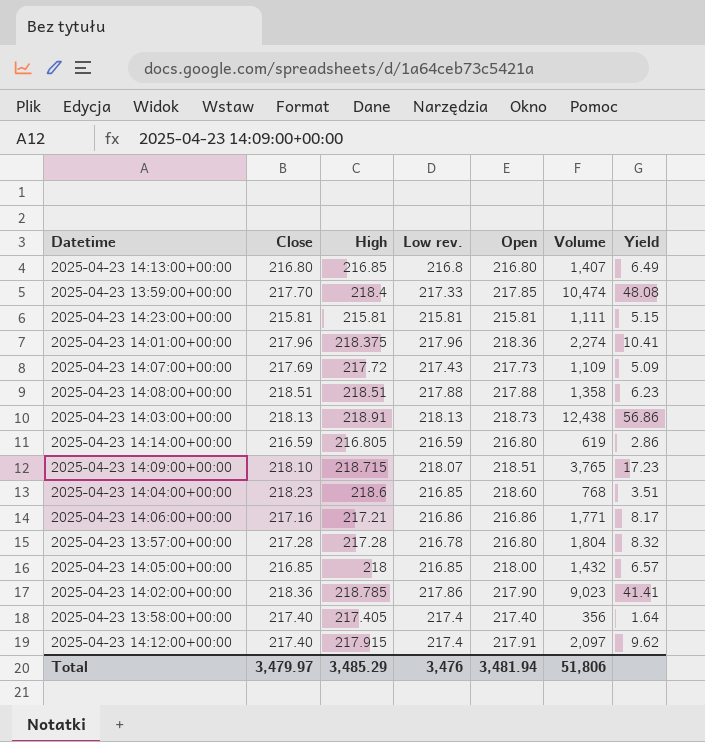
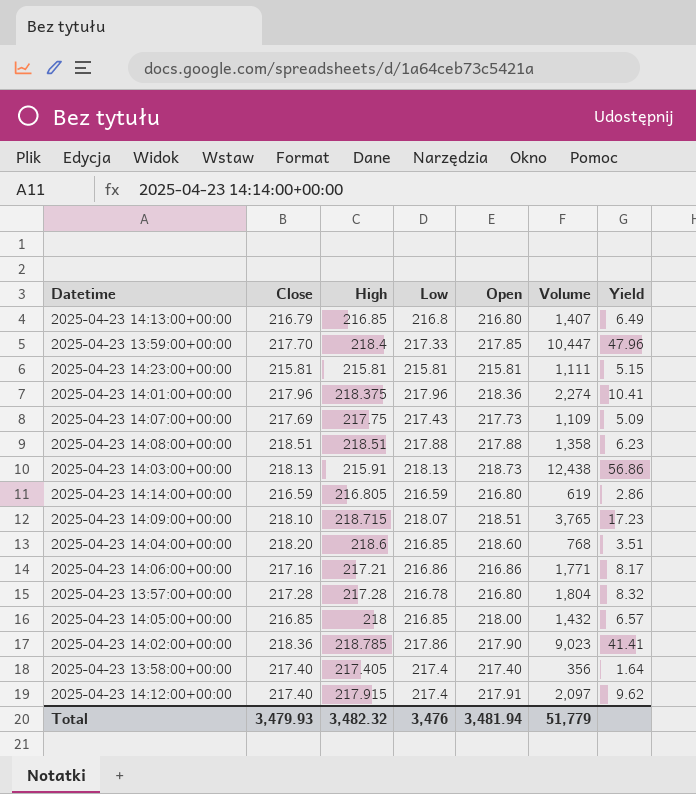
column name: Low rev. -> Low
2025-04-23 14:13:00+00:00 | Close: 216.80 -> 216.79
2025-04-23 13:59:00+00:00 | Volume: 10,474 -> 10,447
2025-04-23 13:59:00+00:00 | Yield: 48.08 -> 47.96
2025-04-23 14:07:00+00:00 | High: 217.72 -> 217.75
2025-04-23 14:03:00+00:00 | High: 218.91 -> 215.91
2025-04-23 14:04:00+00:00 | Close: 218.23 -> 218.20
Total | Close: 3,479.97 -> 3,479.93
Total | High: 3,485.29 -> 3,482.32
Total | Volume: 51,806 -> 51,779

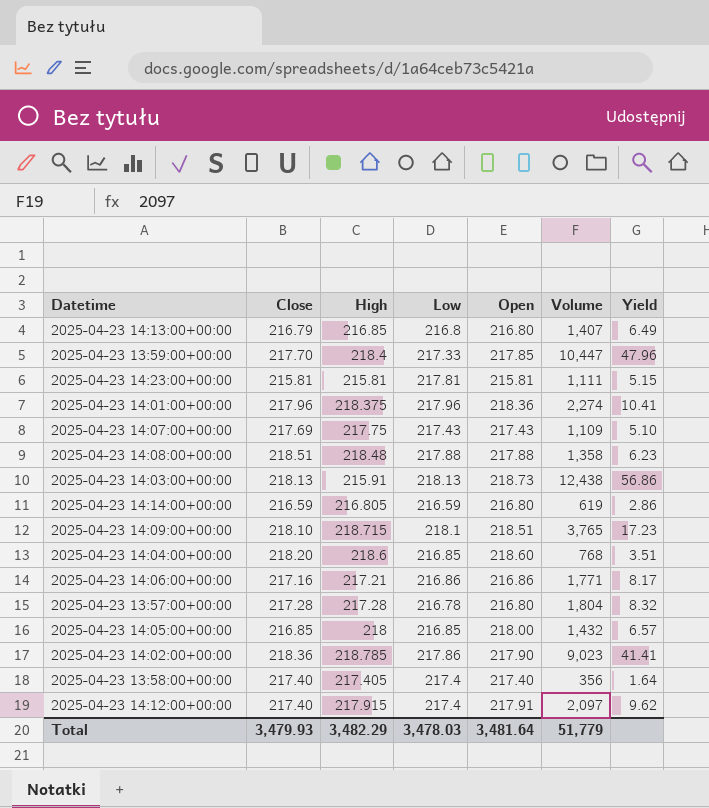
2025-04-23 14:23:00+00:00 | Low: 215.81 -> 217.81
2025-04-23 14:07:00+00:00 | Open: 217.73 -> 217.43
2025-04-23 14:07:00+00:00 | Yield: 5.09 -> 5.10
2025-04-23 14:08:00+00:00 | High: 218.51 -> 218.48
2025-04-23 14:09:00+00:00 | Low: 218.07 -> 218.1
Total | High: 3,482.32 -> 3,482.29
Total | Low: 3,476 -> 3,478.03
Total | Open: 3,481.94 -> 3,481.64

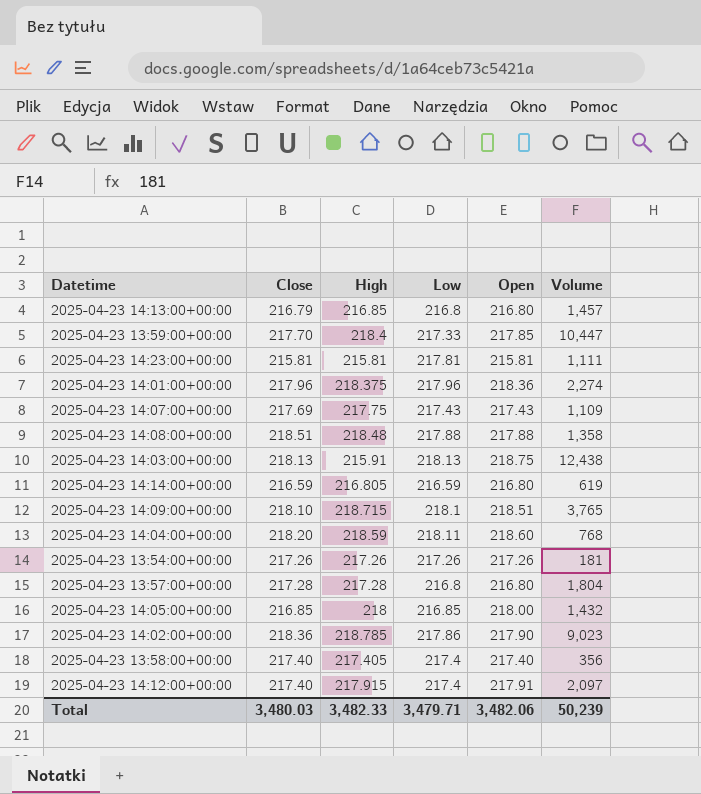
column Yield | formula: [Volume] / [Open] -> none
row 2025-04-23 14:06:00+00:00: 217.16 | 217.21 | 216.86 | 216.86 | 1,771 | 8.17 -> none
2025-04-23 14:13:00+00:00 | Volume: 1,407 -> 1,457
2025-04-23 14:03:00+00:00 | Open: 218.73 -> 218.75
2025-04-23 14:04:00+00:00 | High: 218.6 -> 218.59
2025-04-23 14:04:00+00:00 | Low: 216.85 -> 218.11
row 2025-04-23 13:54:00+00:00: none -> 217.26 | 217.26 | 217.26 | 217.26 | 181
2025-04-23 13:57:00+00:00 | Low: 216.78 -> 216.8
Total | Close: 3,479.93 -> 3,480.03
Total | High: 3,482.29 -> 3,482.33
Total | Low: 3,478.03 -> 3,479.71
Total | Open: 3,481.64 -> 3,482.06
Total | Volume: 51,779 -> 50,239

